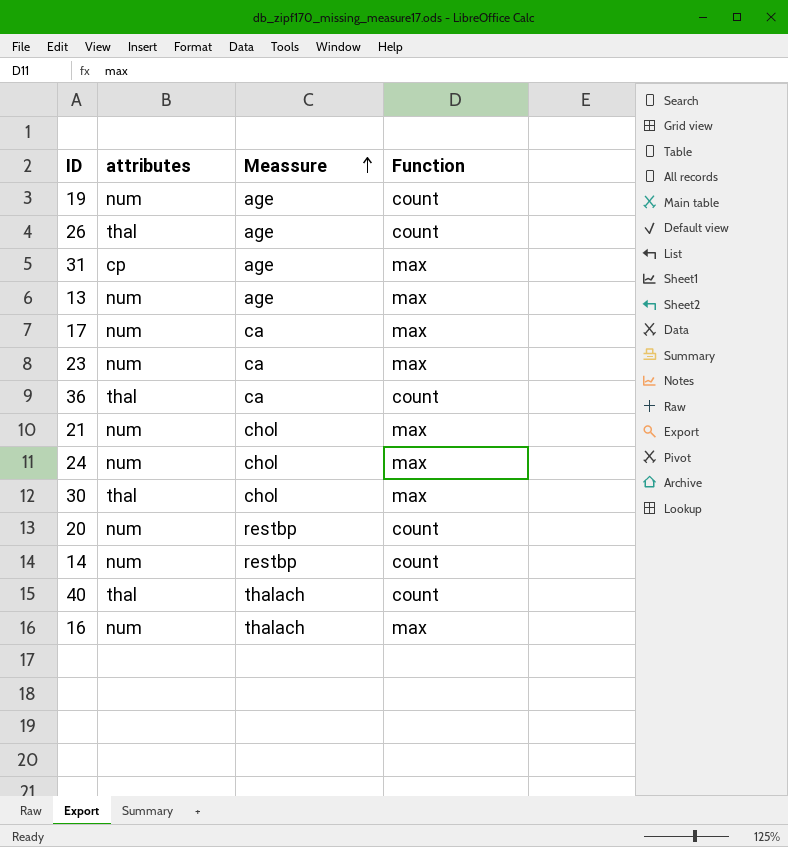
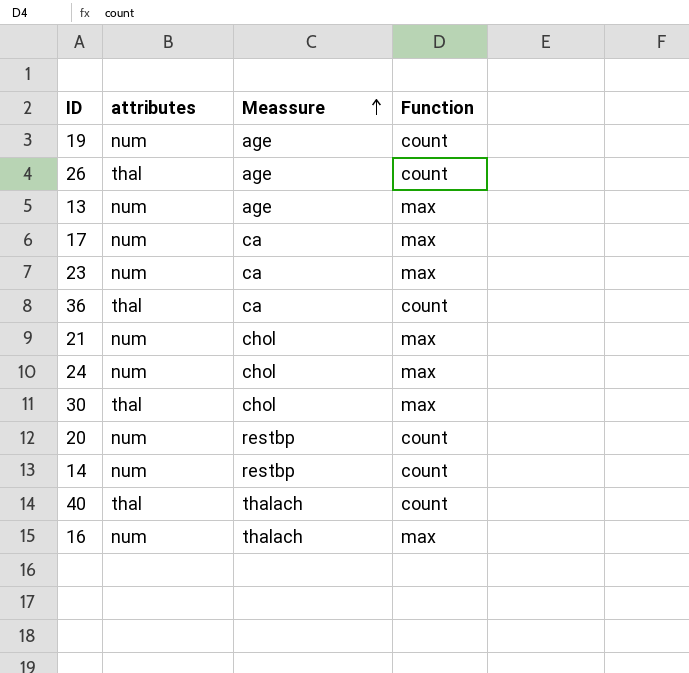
row 31: cp | age | max -> none

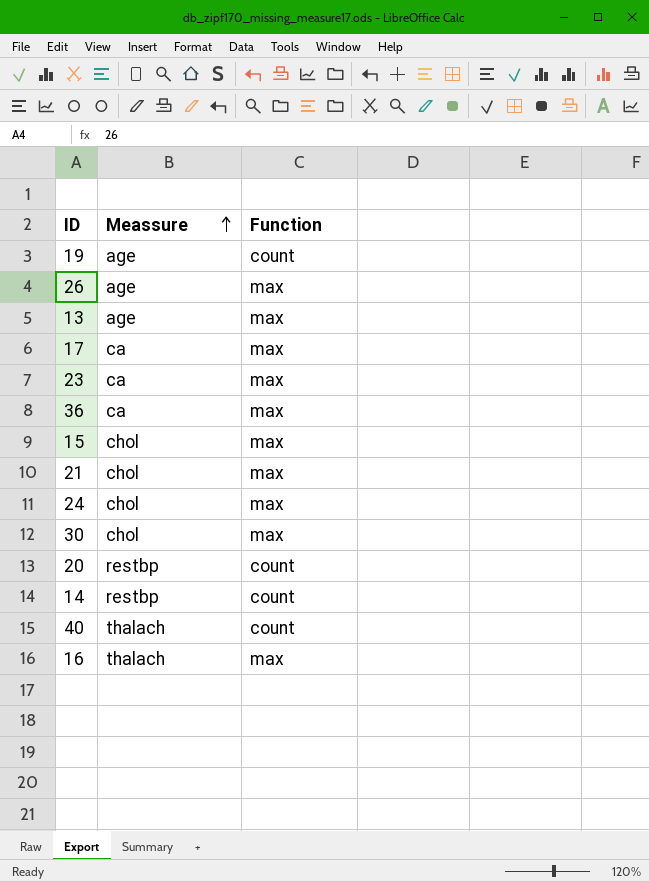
column attributes | position: 2 -> none
26 | Function: count -> max
36 | Function: count -> max
row 15: none -> chol | max

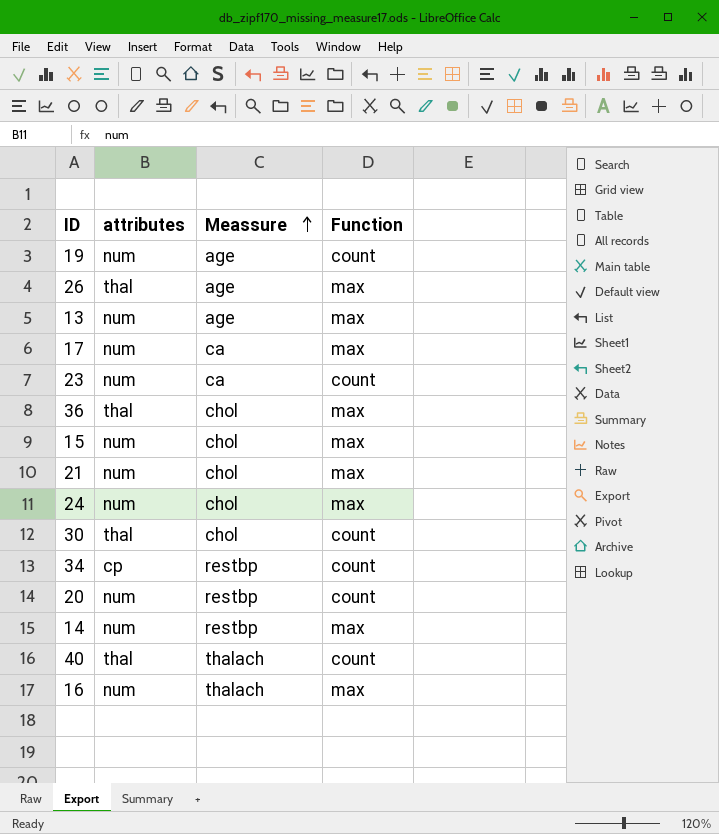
column attributes | position: none -> 2
23 | Function: max -> count
36 | Meassure: ca -> chol
30 | Function: max -> count
row 34: none -> cp | restbp | count
14 | Function: count -> max

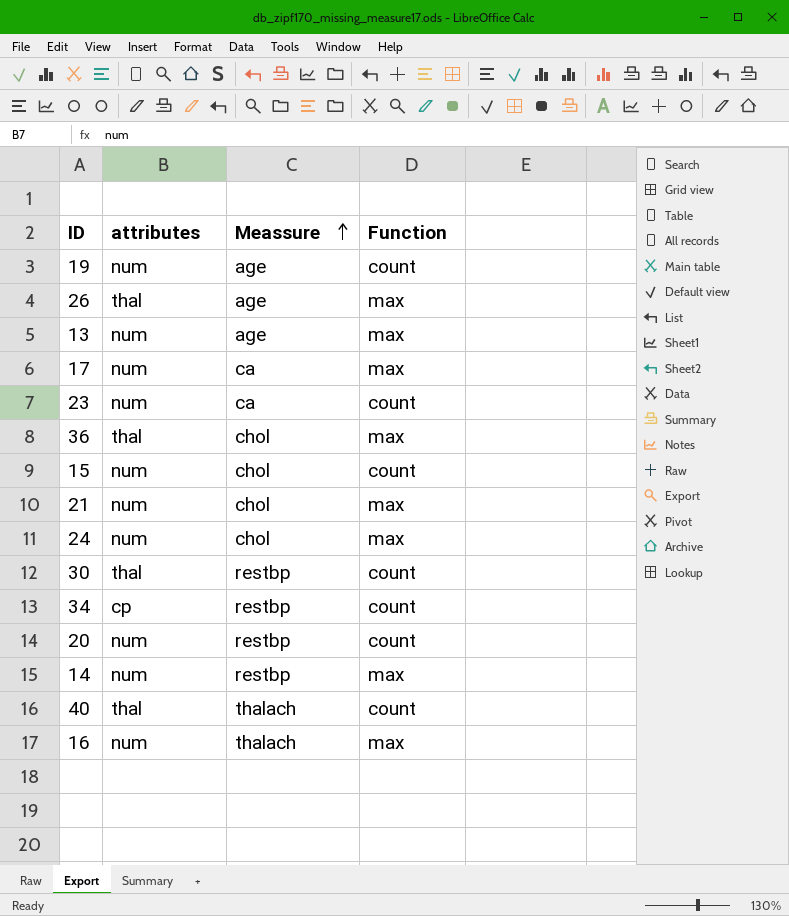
15 | Function: max -> count
30 | Meassure: chol -> restbp

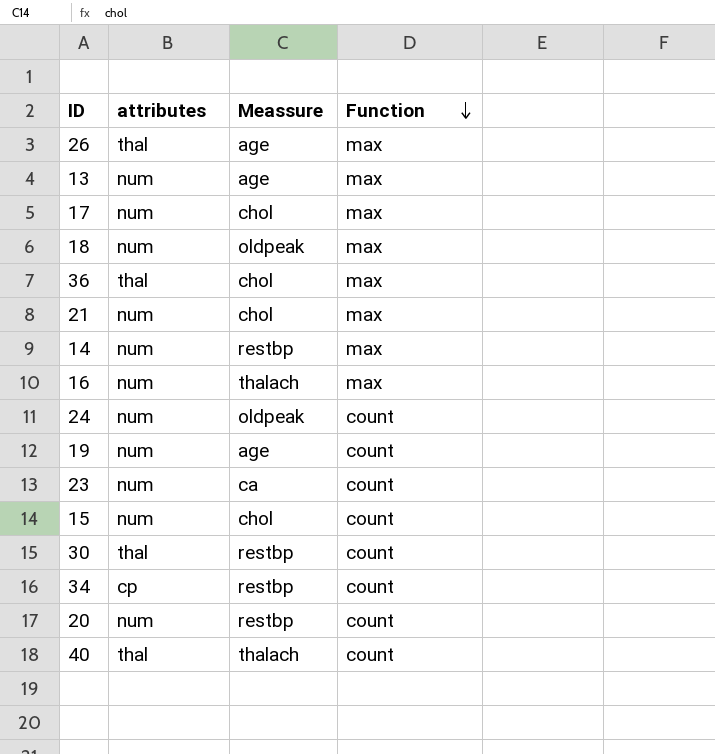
row order: Meassure ascending -> Function descending
17 | Meassure: ca -> chol
row 18: none -> num | oldpeak | max
24 | Meassure: chol -> oldpeak
24 | Function: max -> count

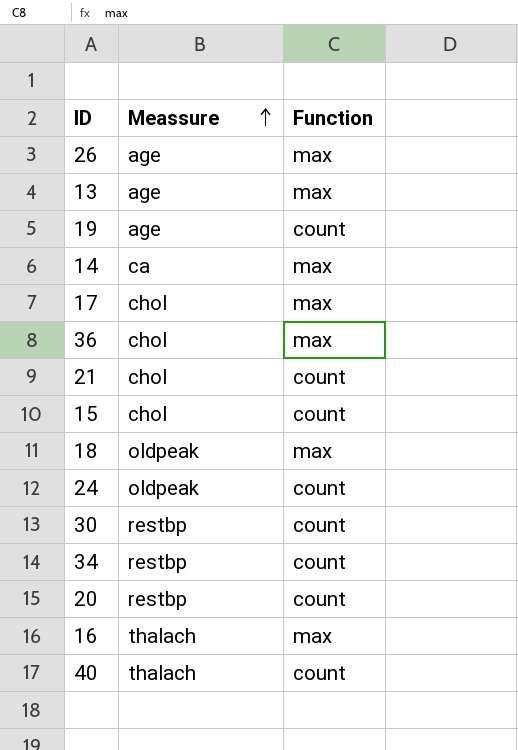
row order: Function descending -> Meassure ascending
column attributes | position: 2 -> none
row 23: num | ca | count -> none
14 | Meassure: restbp -> ca
21 | Function: max -> count

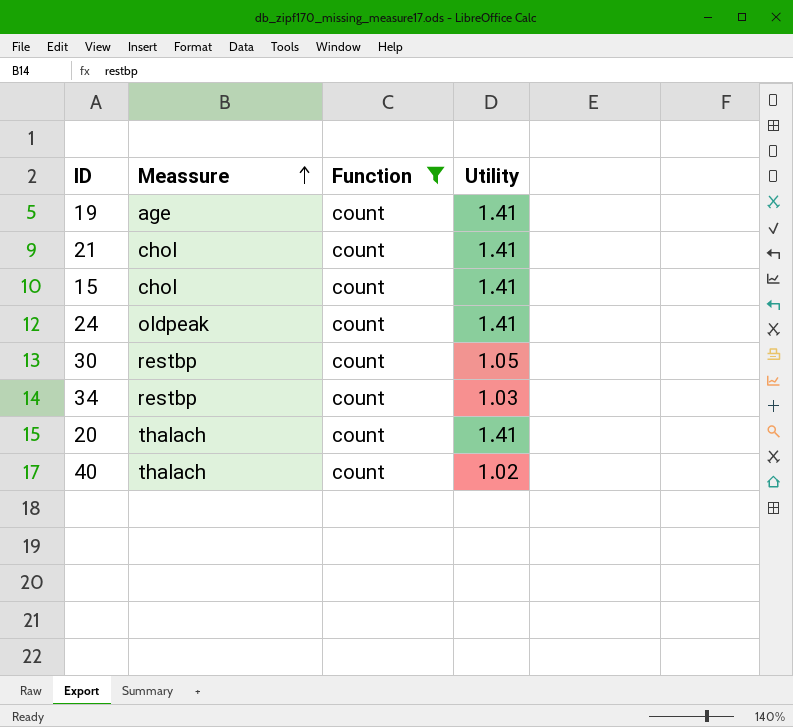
filter: none -> Function = count
column Utility | position: none -> 4
20 | Meassure: restbp -> thalach

